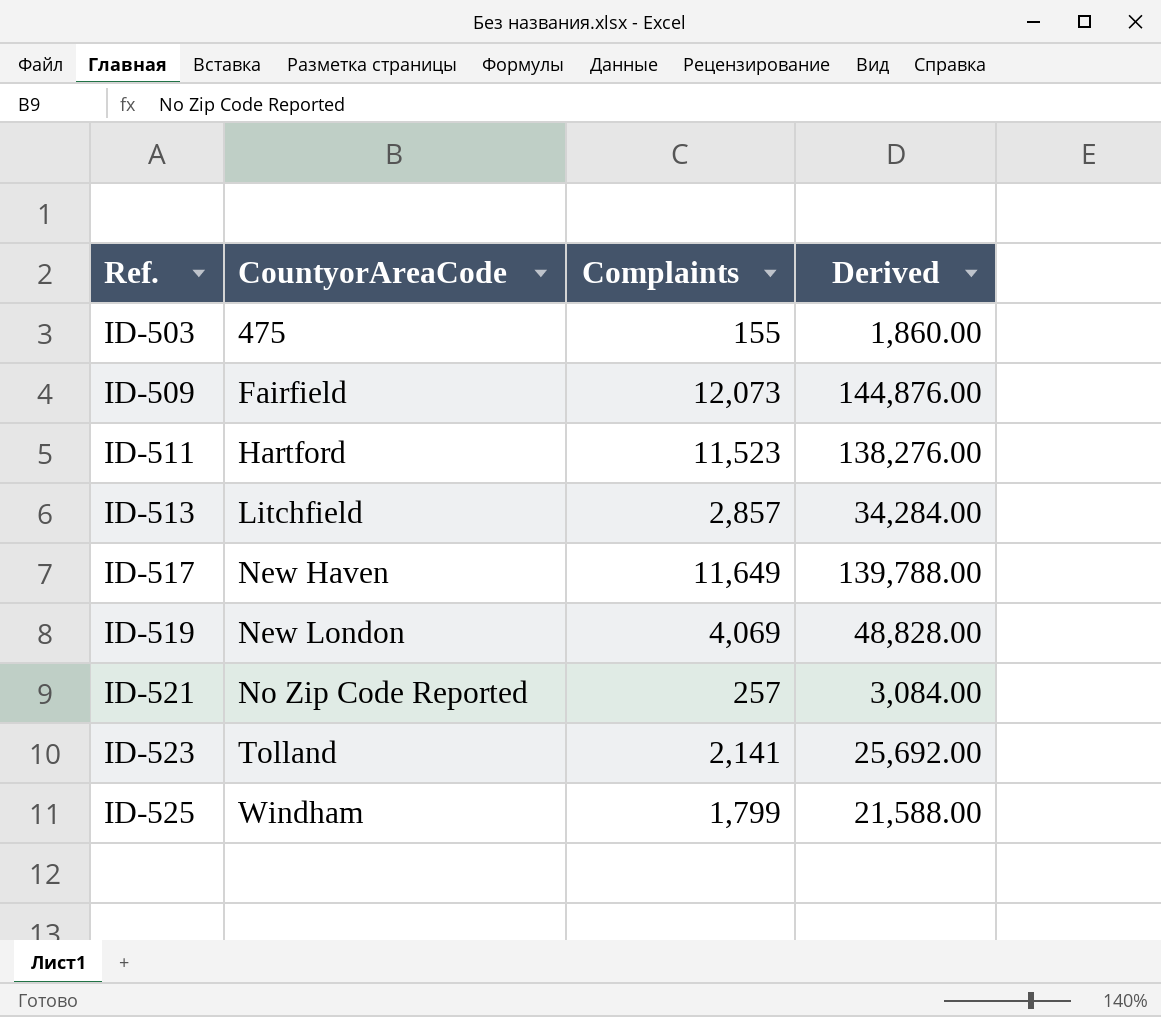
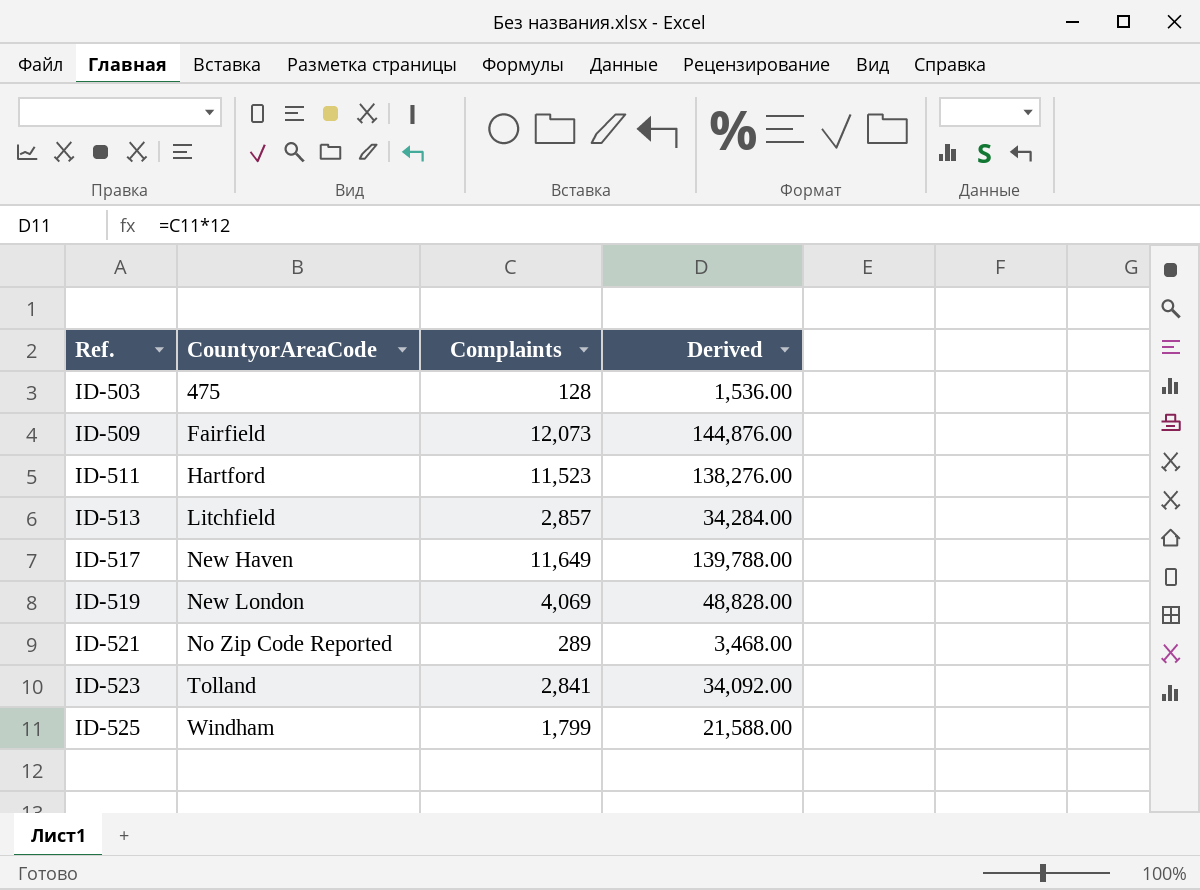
ID-503 | Complaints: 155 -> 128
ID-503 | Derived: 1,860.00 -> 1,536.00
ID-521 | Complaints: 257 -> 289
ID-521 | Derived: 3,084.00 -> 3,468.00
ID-523 | Complaints: 2,141 -> 2,841
ID-523 | Derived: 25,692.00 -> 34,092.00

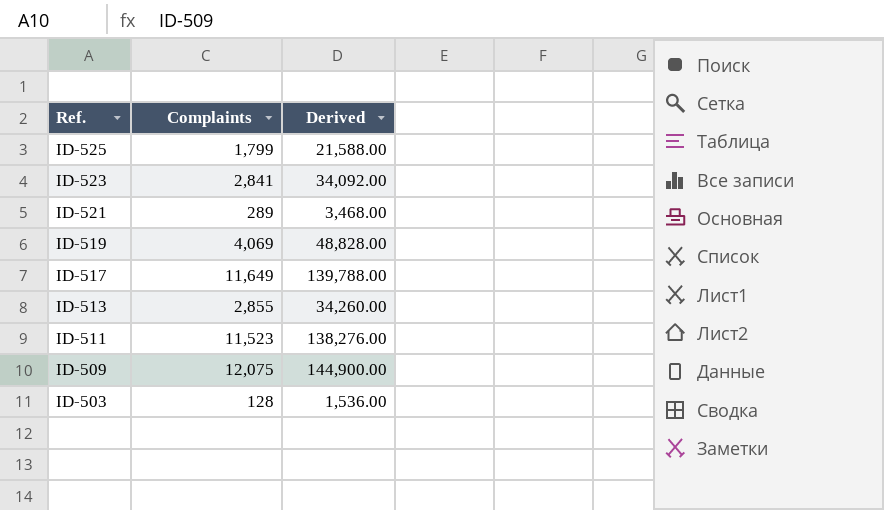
row order: Ref. ascending -> Ref. descending
column CountyorAreaCode | position: 2 -> none
ID-513 | Complaints: 2,857 -> 2,855
ID-513 | Derived: 34,284.00 -> 34,260.00
ID-509 | Complaints: 12,073 -> 12,075
ID-509 | Derived: 144,876.00 -> 144,900.00

